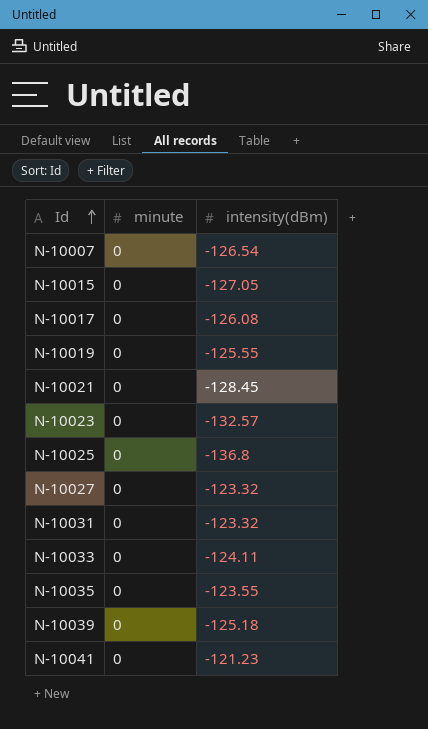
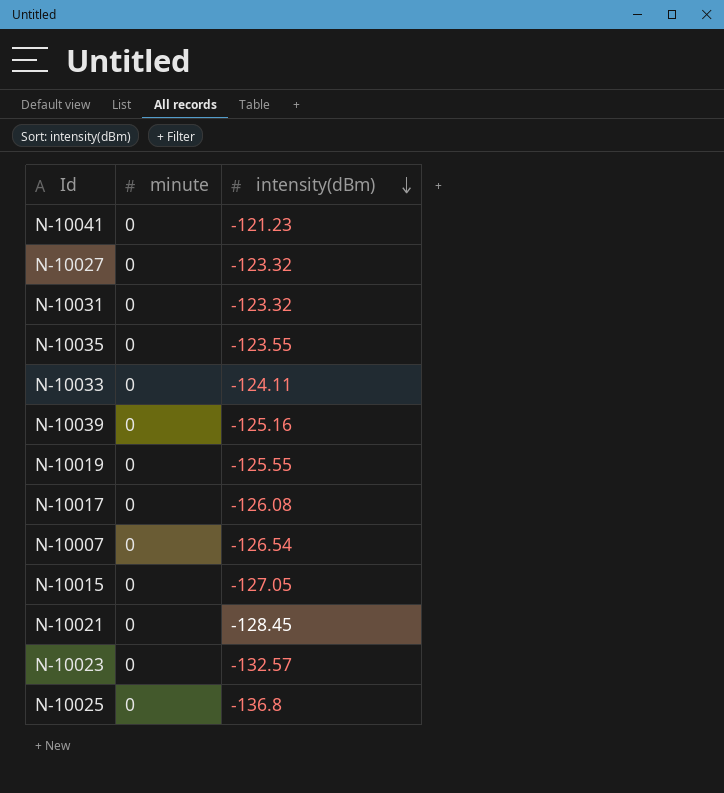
row order: Id ascending -> intensity(dBm) descending
N-10039 | intensity(dBm): -125.18 -> -125.16

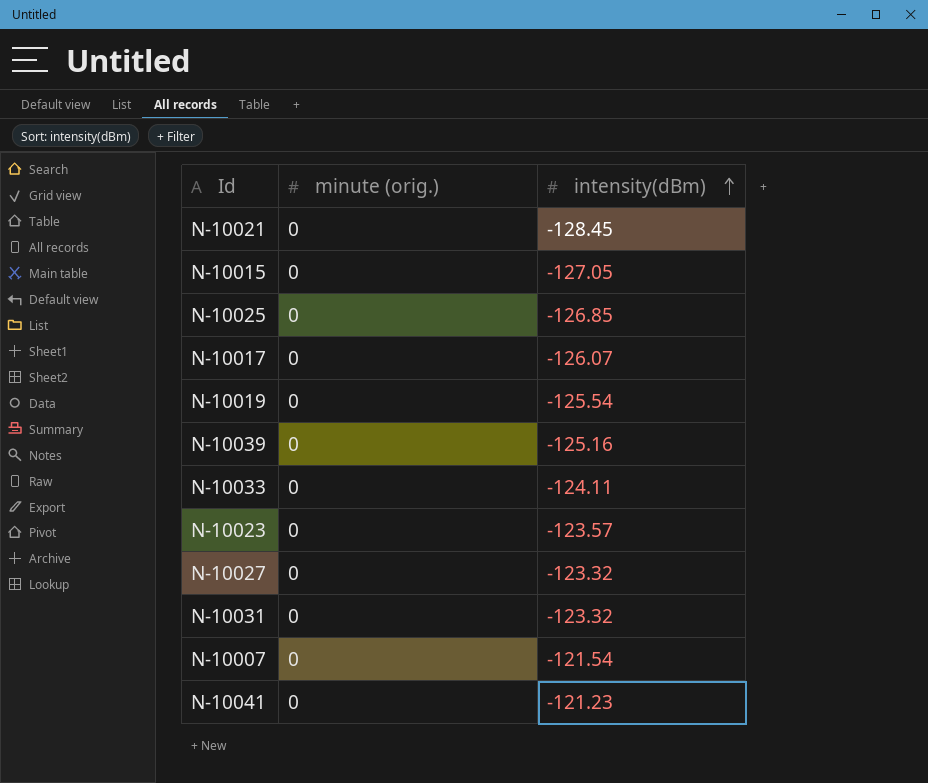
row order: intensity(dBm) descending -> intensity(dBm) ascending
column name: minute -> minute (orig.)
row N-10035: 0 | -123.55 -> none
N-10025 | intensity(dBm): -136.8 -> -126.85
N-10017 | intensity(dBm): -126.08 -> -126.07
N-10019 | intensity(dBm): -125.55 -> -125.54
N-10023 | intensity(dBm): -132.57 -> -123.57
N-10007 | intensity(dBm): -126.54 -> -121.54

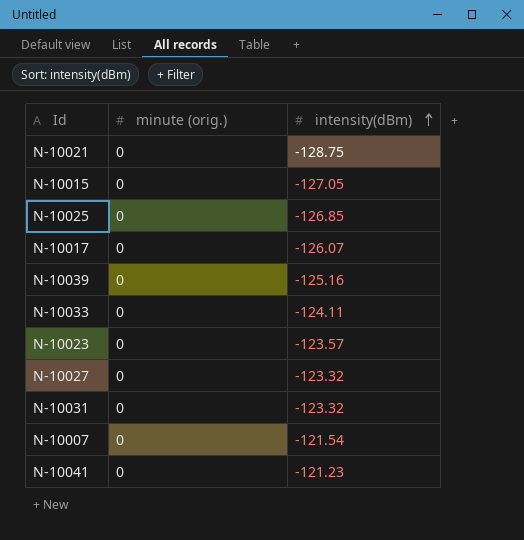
row N-10019: 0 | -125.54 -> none
N-10021 | intensity(dBm): -128.45 -> -128.75

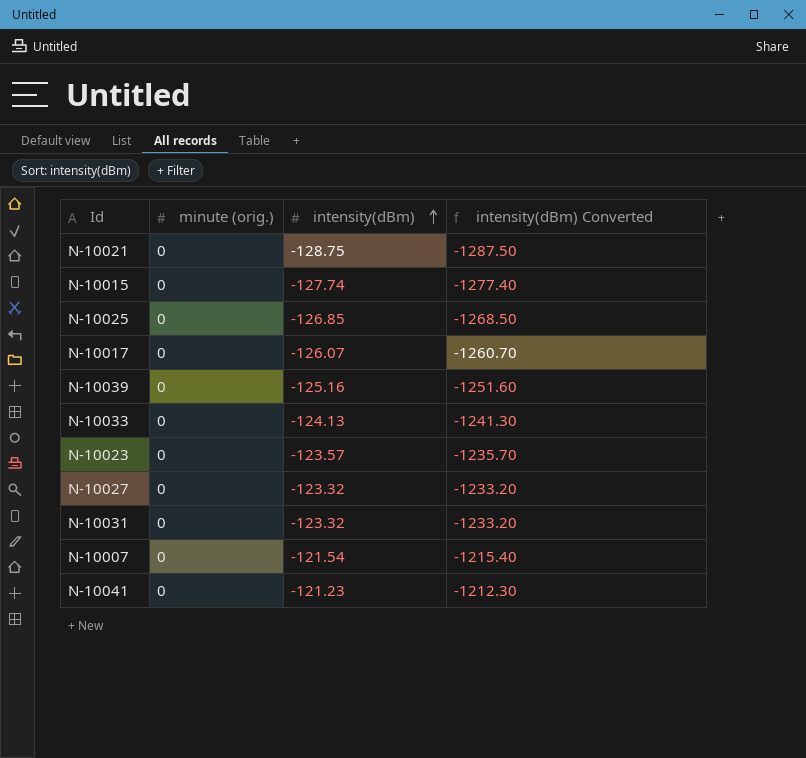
column intensity(dBm) Converted | formula: none -> [intensity(dBm)] * 10
N-10015 | intensity(dBm): -127.05 -> -127.74
N-10033 | intensity(dBm): -124.11 -> -124.13

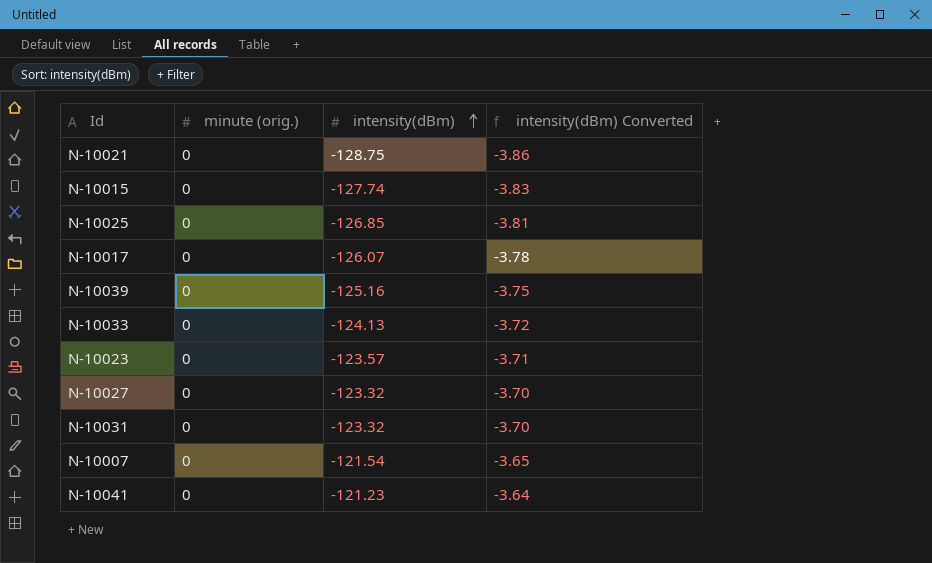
column intensity(dBm) Converted | formula: [intensity(dBm)] * 10 -> [intensity(dBm)] * 0.03

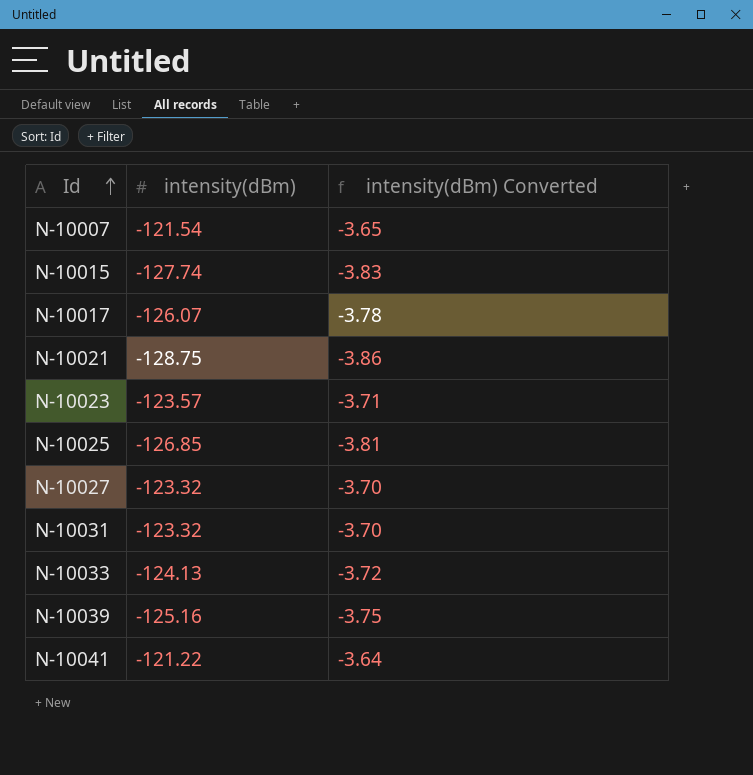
row order: intensity(dBm) ascending -> Id ascending
column minute (orig.) | position: 2 -> none
N-10041 | intensity(dBm): -121.23 -> -121.22

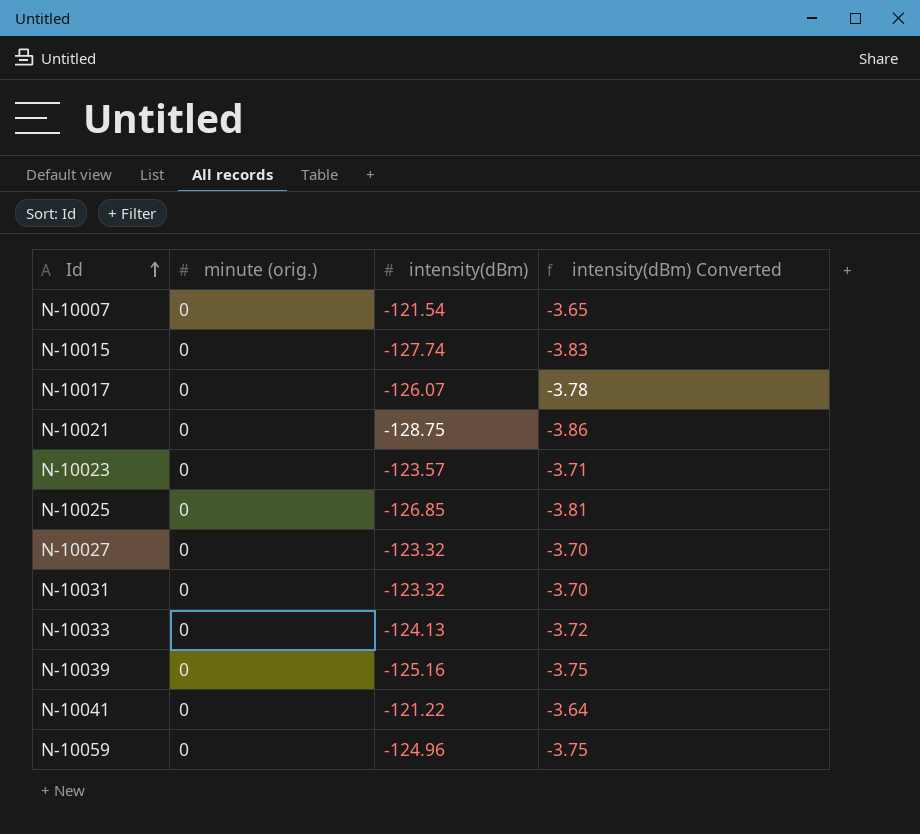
column minute (orig.) | position: none -> 2
row N-10059: none -> 0 | -124.96 | -3.75

